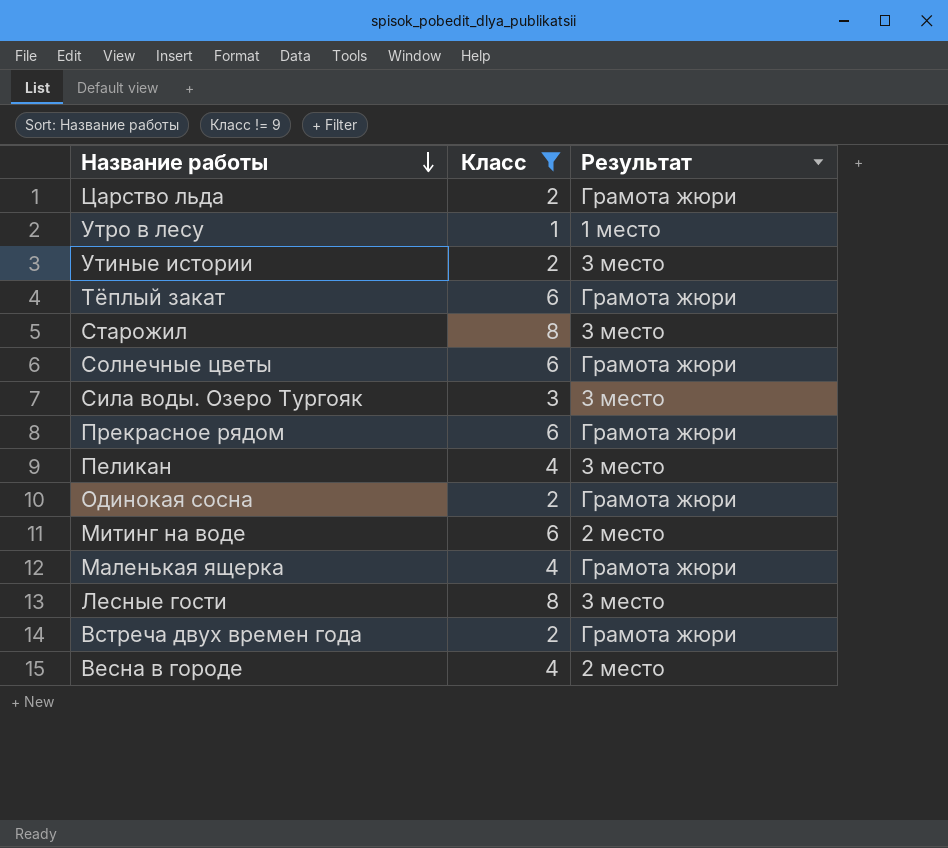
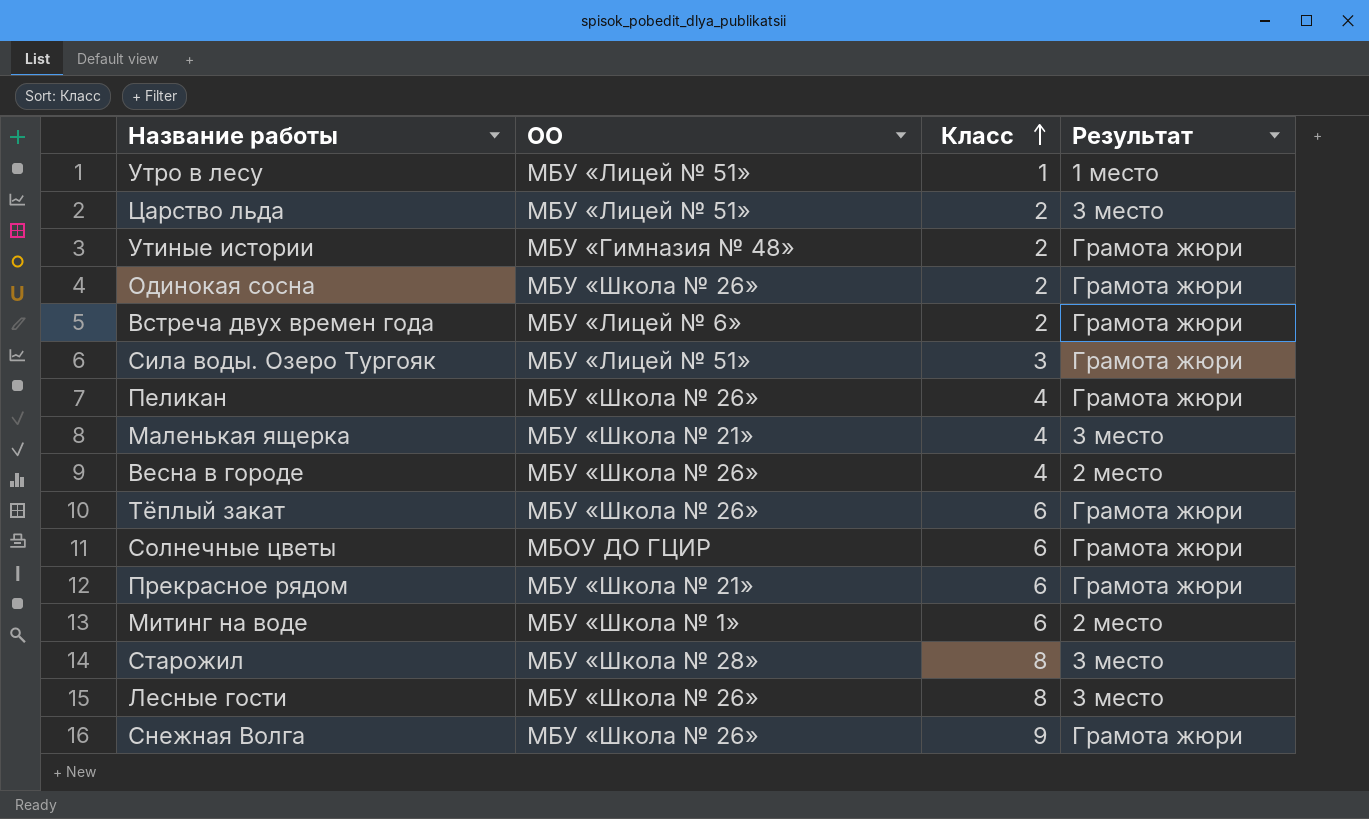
filter: Класс != 9 -> none
row order: Название работы descending -> Класс ascending
column ОО | position: none -> 2
Царство льда | Результат: Грамота жюри -> 3 место
Утиные истории | Результат: 3 место -> Грамота жюри
Сила воды. Озеро Тургояк | Результат: 3 место -> Грамота жюри
Пеликан | Результат: 3 место -> Грамота жюри
Маленькая ящерка | Результат: Грамота жюри -> 3 место

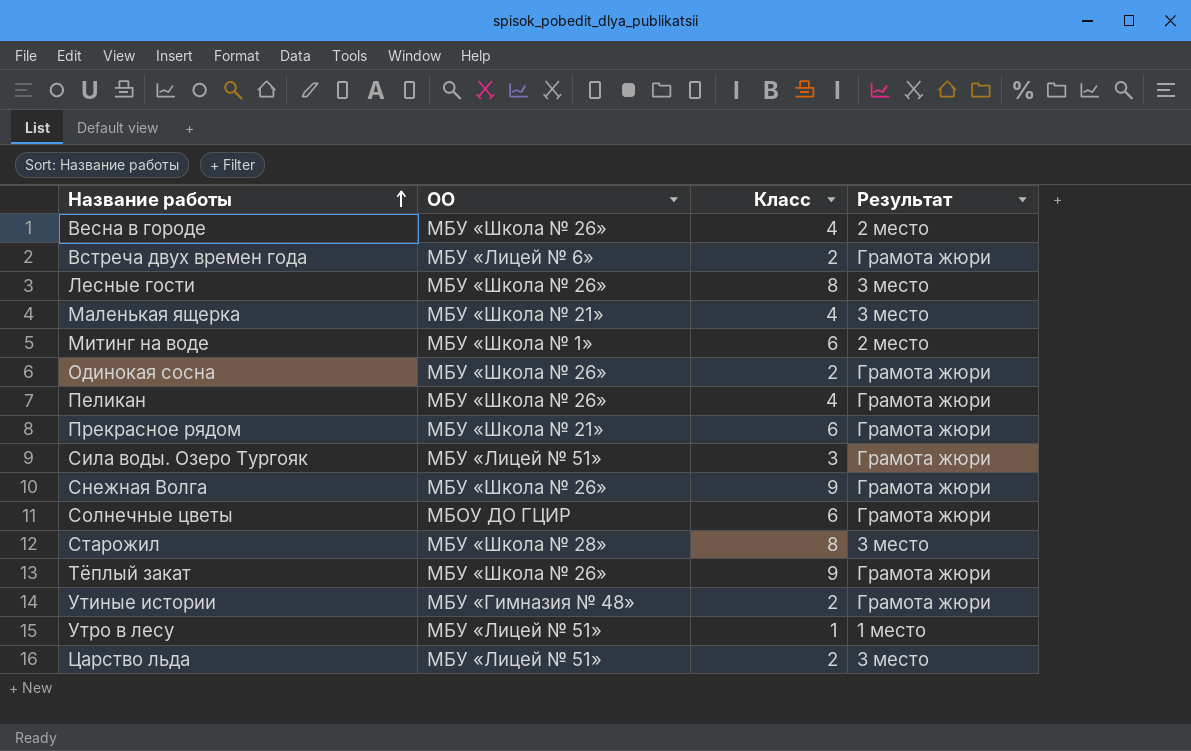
row order: Класс ascending -> Название работы ascending
Тёплый закат | Класс: 6 -> 9

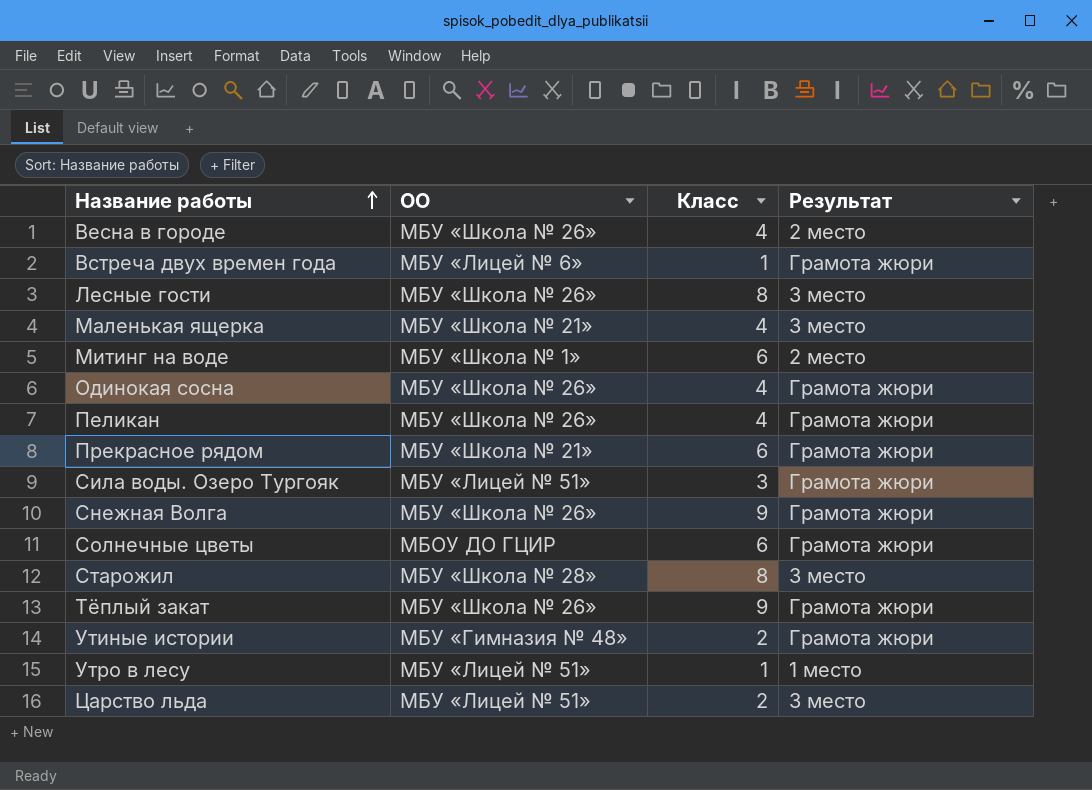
Встреча двух времен года | Класс: 2 -> 1
Одинокая сосна | Класс: 2 -> 4

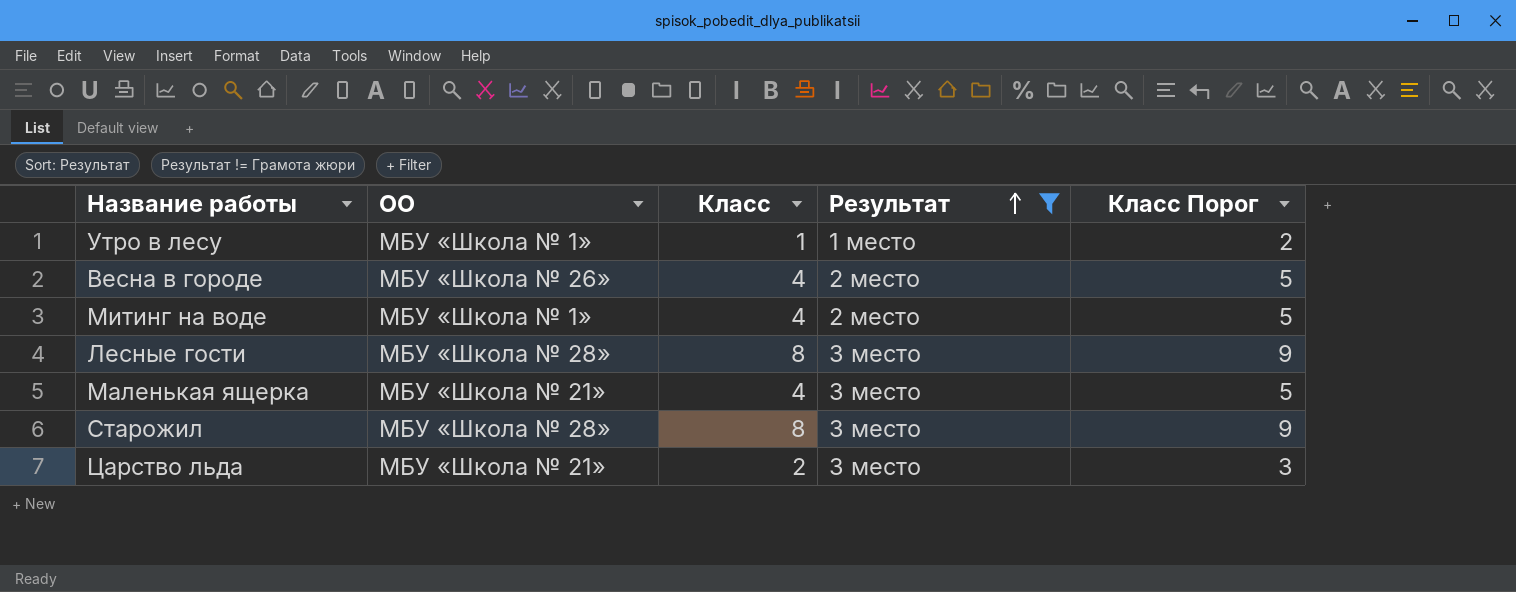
filter: none -> Результат != Грамота жюри
row order: Название работы ascending -> Результат ascending
column Класс Порог | formula: none -> [Класс] + 1
Утро в лесу | ОО: МБУ «Лицей № 51» -> МБУ «Школа № 1»
Митинг на воде | Класс: 6 -> 4
Лесные гости | ОО: МБУ «Школа № 26» -> МБУ «Школа № 28»
Царство льда | ОО: МБУ «Лицей № 51» -> МБУ «Школа № 21»

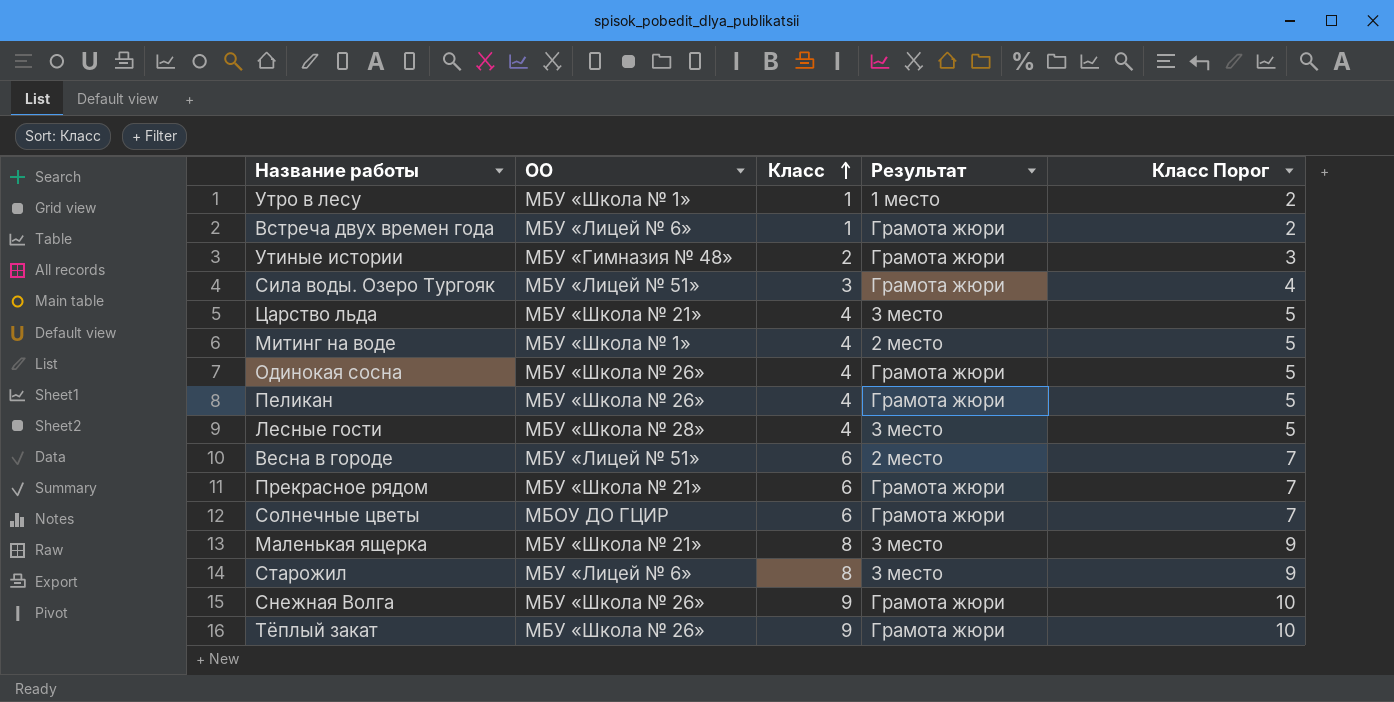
filter: Результат != Грамота жюри -> none
row order: Результат ascending -> Класс ascending
Царство льда | Класс: 2 -> 4
Царство льда | Класс Порог: 3 -> 5
Лесные гости | Класс: 8 -> 4
Лесные гости | Класс Порог: 9 -> 5
Весна в городе | ОО: МБУ «Школа № 26» -> МБУ «Лицей № 51»
Весна в городе | Класс: 4 -> 6
Весна в городе | Класс Порог: 5 -> 7
Маленькая ящерка | Класс: 4 -> 8
Маленькая ящерка | Класс Порог: 5 -> 9
Старожил | ОО: МБУ «Школа № 28» -> МБУ «Лицей № 6»

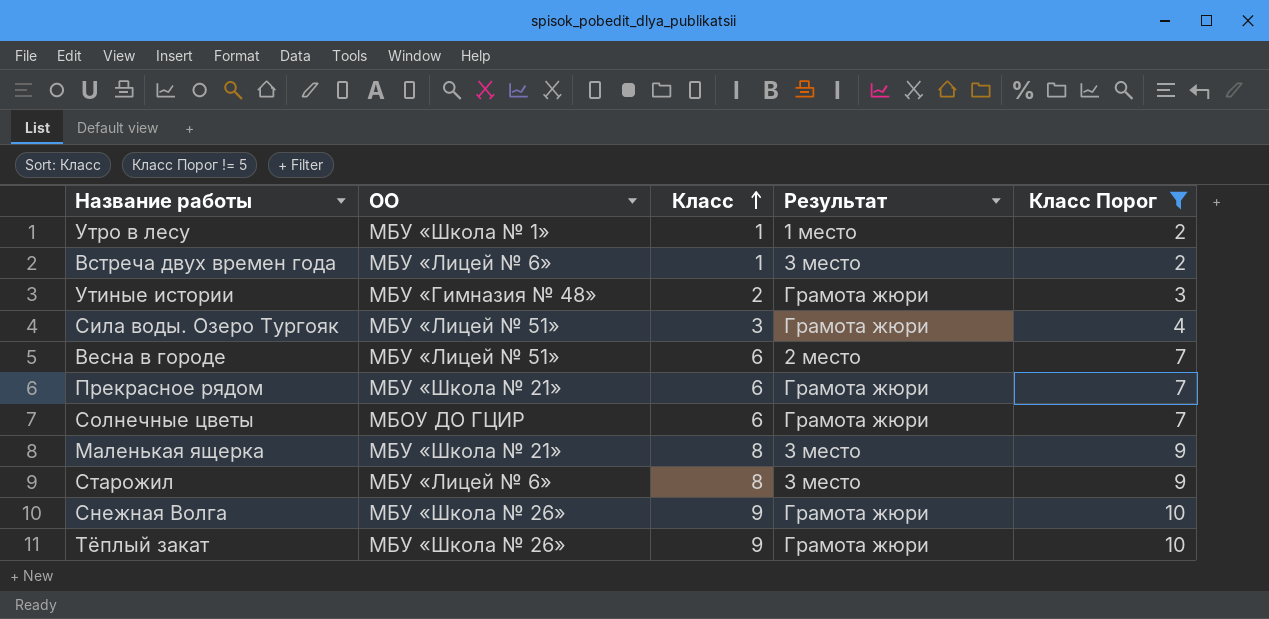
filter: none -> Класс Порог != 5
Встреча двух времен года | Результат: Грамота жюри -> 3 место

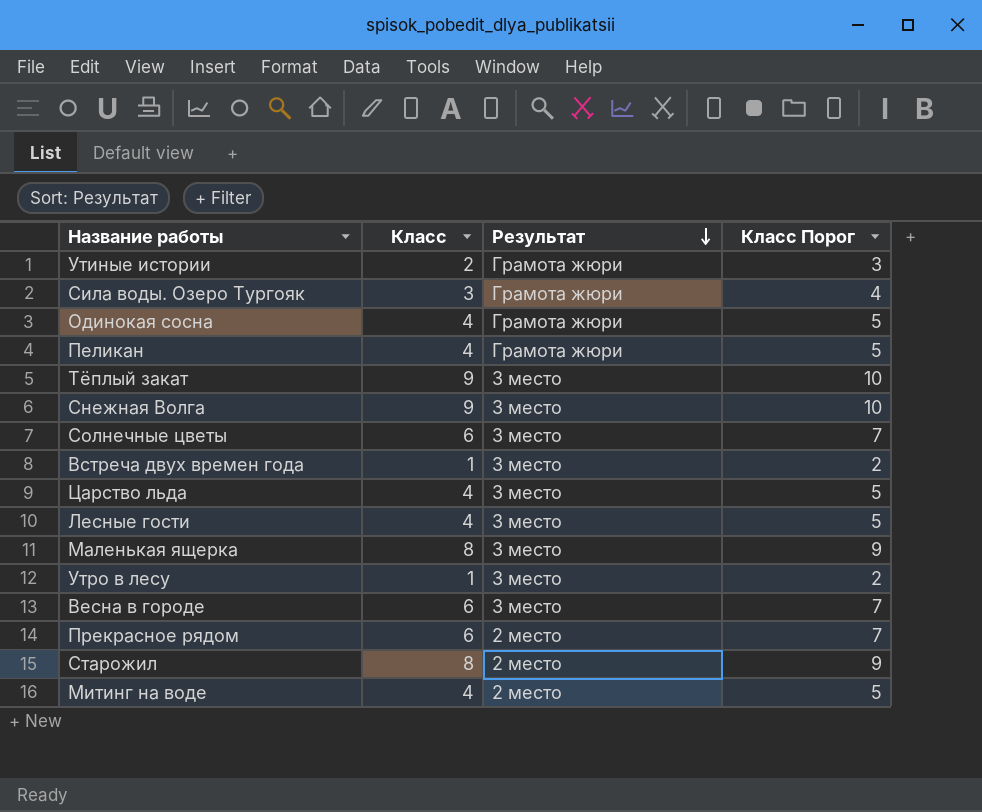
filter: Класс Порог != 5 -> none
row order: Класс ascending -> Результат descending
column ОО | position: 2 -> none
Тёплый закат | Результат: Грамота жюри -> 3 место
Снежная Волга | Результат: Грамота жюри -> 3 место
Солнечные цветы | Результат: Грамота жюри -> 3 место
Утро в лесу | Результат: 1 место -> 3 место
Весна в городе | Результат: 2 место -> 3 место
Прекрасное рядом | Результат: Грамота жюри -> 2 место
Старожил | Результат: 3 место -> 2 место

